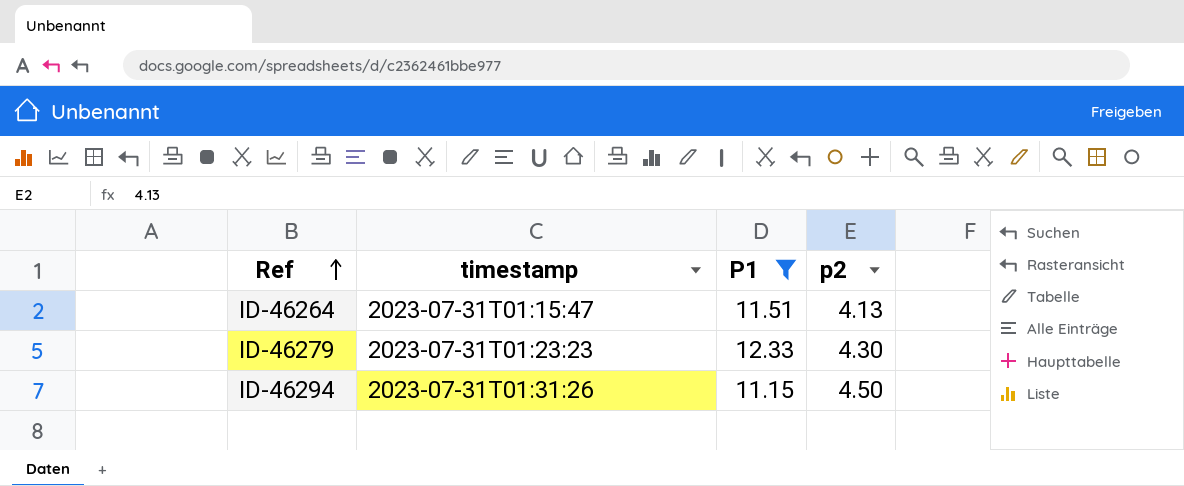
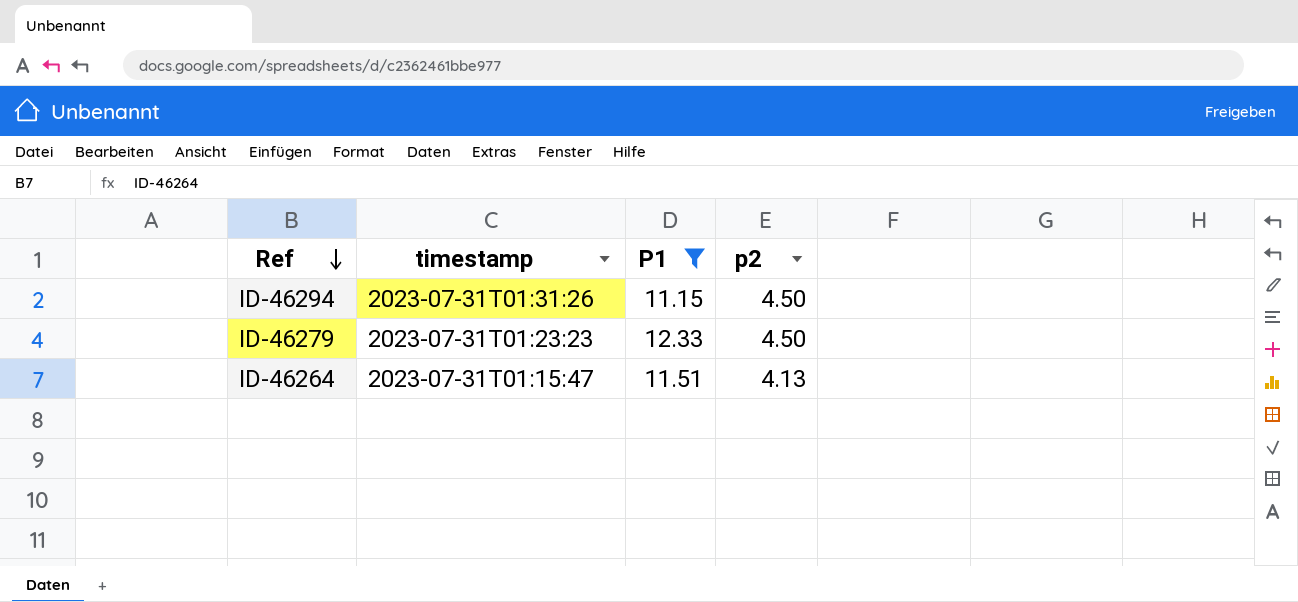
row order: Ref ascending -> Ref descending
ID-46279 | p2: 4.30 -> 4.50

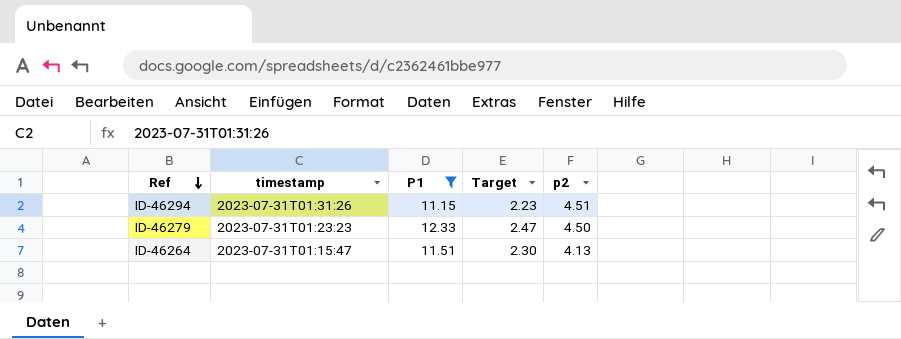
column Target | formula: none -> [P1] * 0.2
ID-46294 | p2: 4.50 -> 4.51

